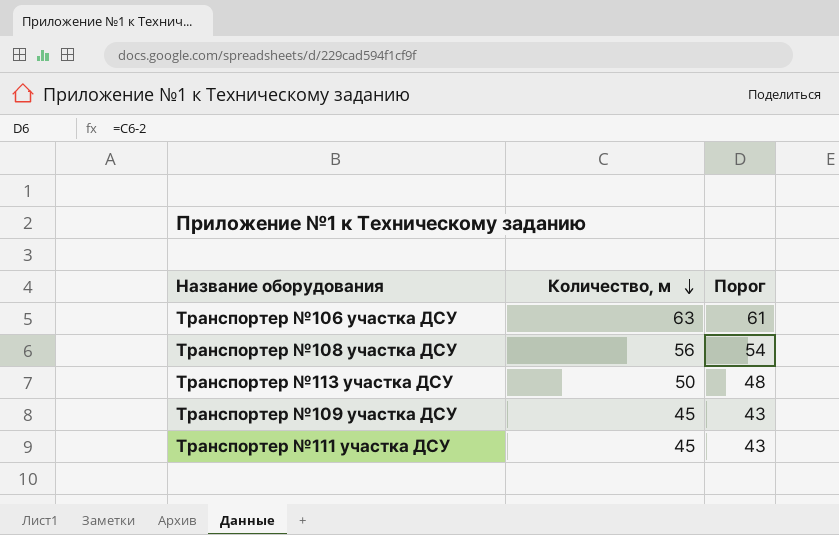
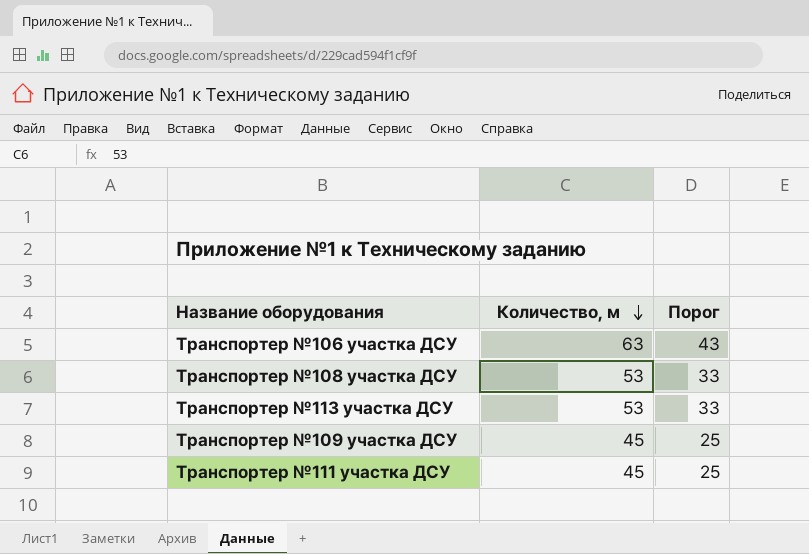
column Порог | formula: [Количество, м] - 2 -> [Количество, м] - 20
Транспортер №108 участка ДСУ | Количество, м: 56 -> 53
Транспортер №113 участка ДСУ | Количество, м: 50 -> 53

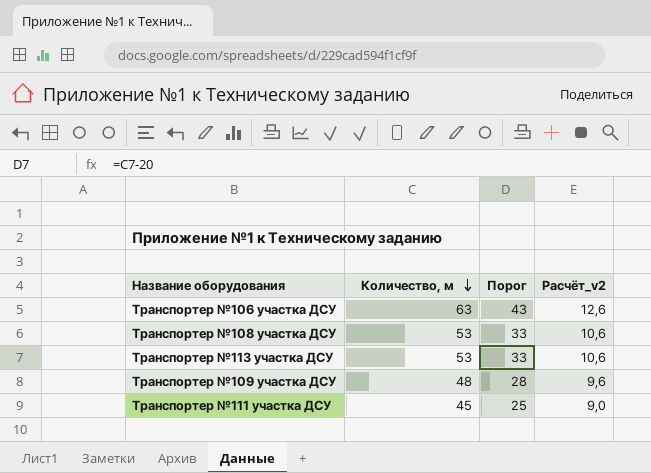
column Расчёт_v2 | formula: none -> [Количество, м] * 0,2
Транспортер №109 участка ДСУ | Количество, м: 45 -> 48
Транспортер №109 участка ДСУ | Порог: 25 -> 28

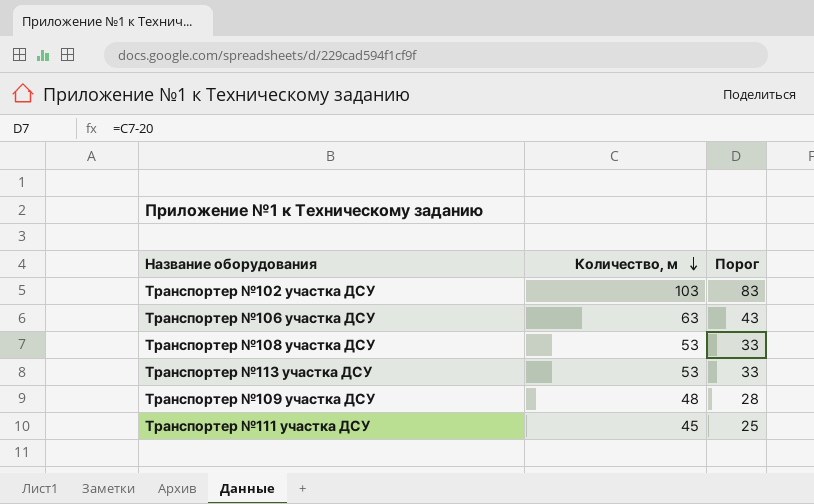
column Расчёт_v2 | formula: [Количество, м] * 0,2 -> none
row Транспортер №102 участка ДСУ: none -> 103 | 83

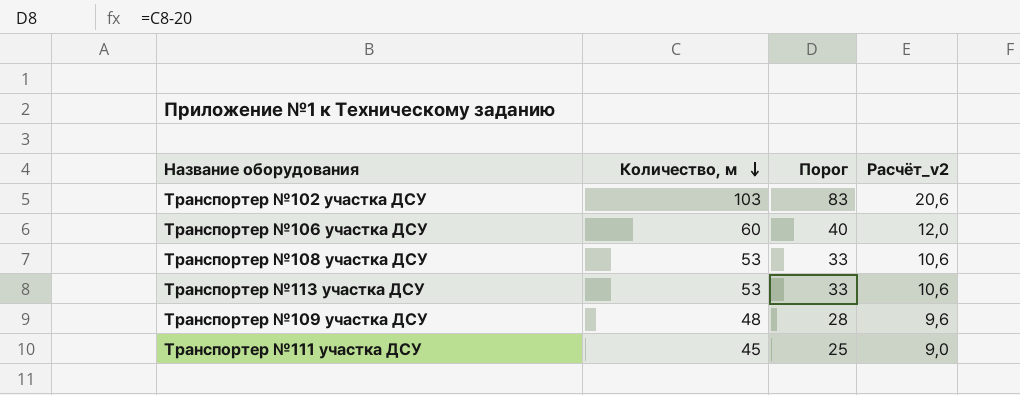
column Расчёт_v2 | formula: none -> [Количество, м] * 0,2
Транспортер №106 участка ДСУ | Количество, м: 63 -> 60
Транспортер №106 участка ДСУ | Порог: 43 -> 40

